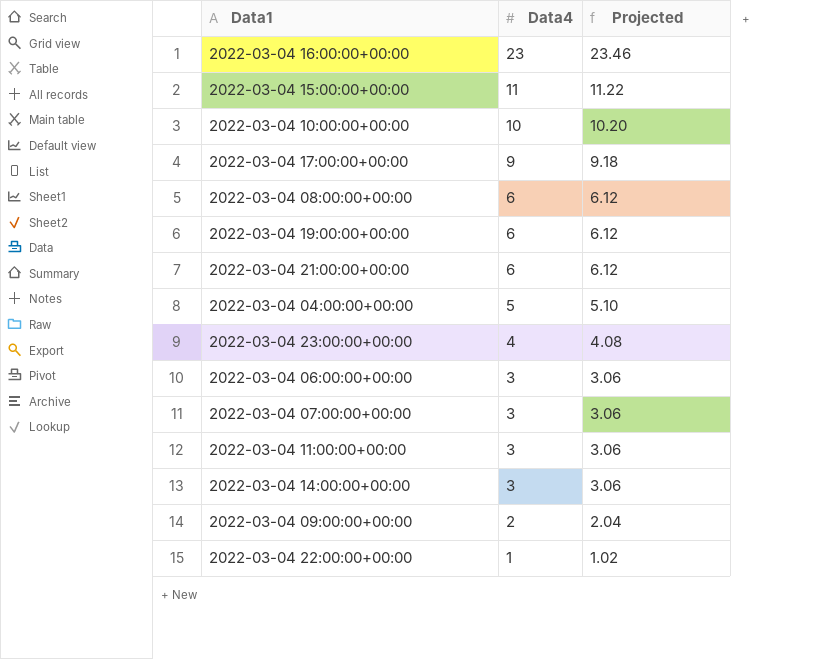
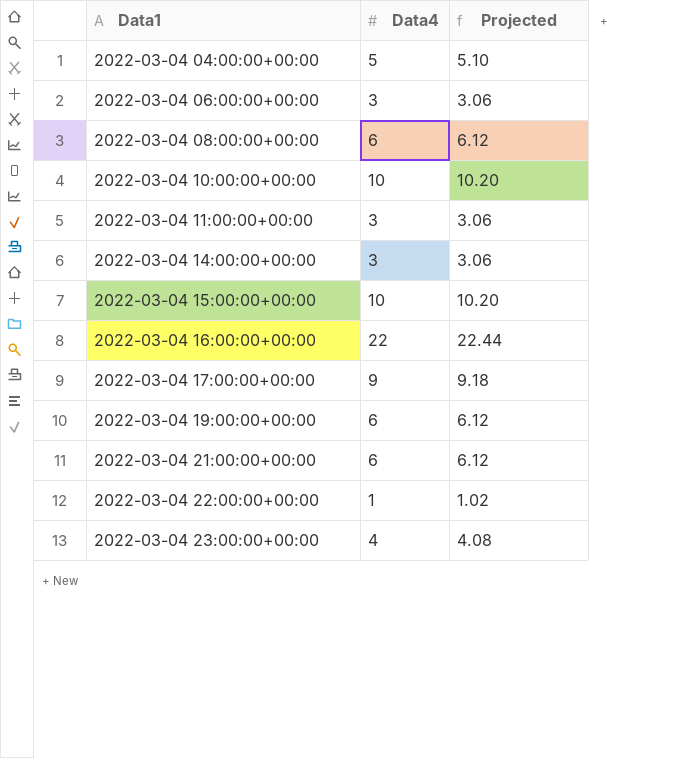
row order: Data4 descending -> Data1 ascending
row 2022-03-04 07:00:00+00:00: 3 | 3.06 -> none
row 2022-03-04 09:00:00+00:00: 2 | 2.04 -> none
2022-03-04 15:00:00+00:00 | Data4: 11 -> 10
2022-03-04 15:00:00+00:00 | Projected: 11.22 -> 10.20
2022-03-04 16:00:00+00:00 | Data4: 23 -> 22
2022-03-04 16:00:00+00:00 | Projected: 23.46 -> 22.44

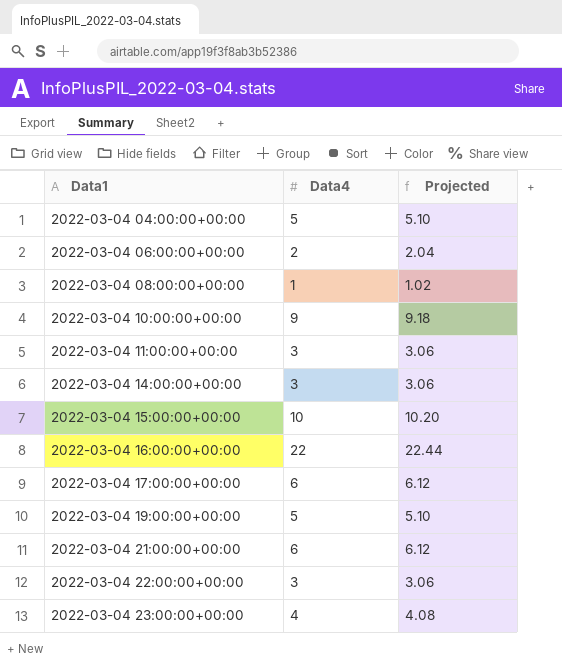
2022-03-04 06:00:00+00:00 | Data4: 3 -> 2
2022-03-04 06:00:00+00:00 | Projected: 3.06 -> 2.04
2022-03-04 08:00:00+00:00 | Data4: 6 -> 1
2022-03-04 08:00:00+00:00 | Projected: 6.12 -> 1.02
2022-03-04 10:00:00+00:00 | Data4: 10 -> 9
2022-03-04 10:00:00+00:00 | Projected: 10.20 -> 9.18
2022-03-04 17:00:00+00:00 | Data4: 9 -> 6
2022-03-04 17:00:00+00:00 | Projected: 9.18 -> 6.12
2022-03-04 19:00:00+00:00 | Data4: 6 -> 5
2022-03-04 19:00:00+00:00 | Projected: 6.12 -> 5.10
2022-03-04 22:00:00+00:00 | Data4: 1 -> 3
2022-03-04 22:00:00+00:00 | Projected: 1.02 -> 3.06

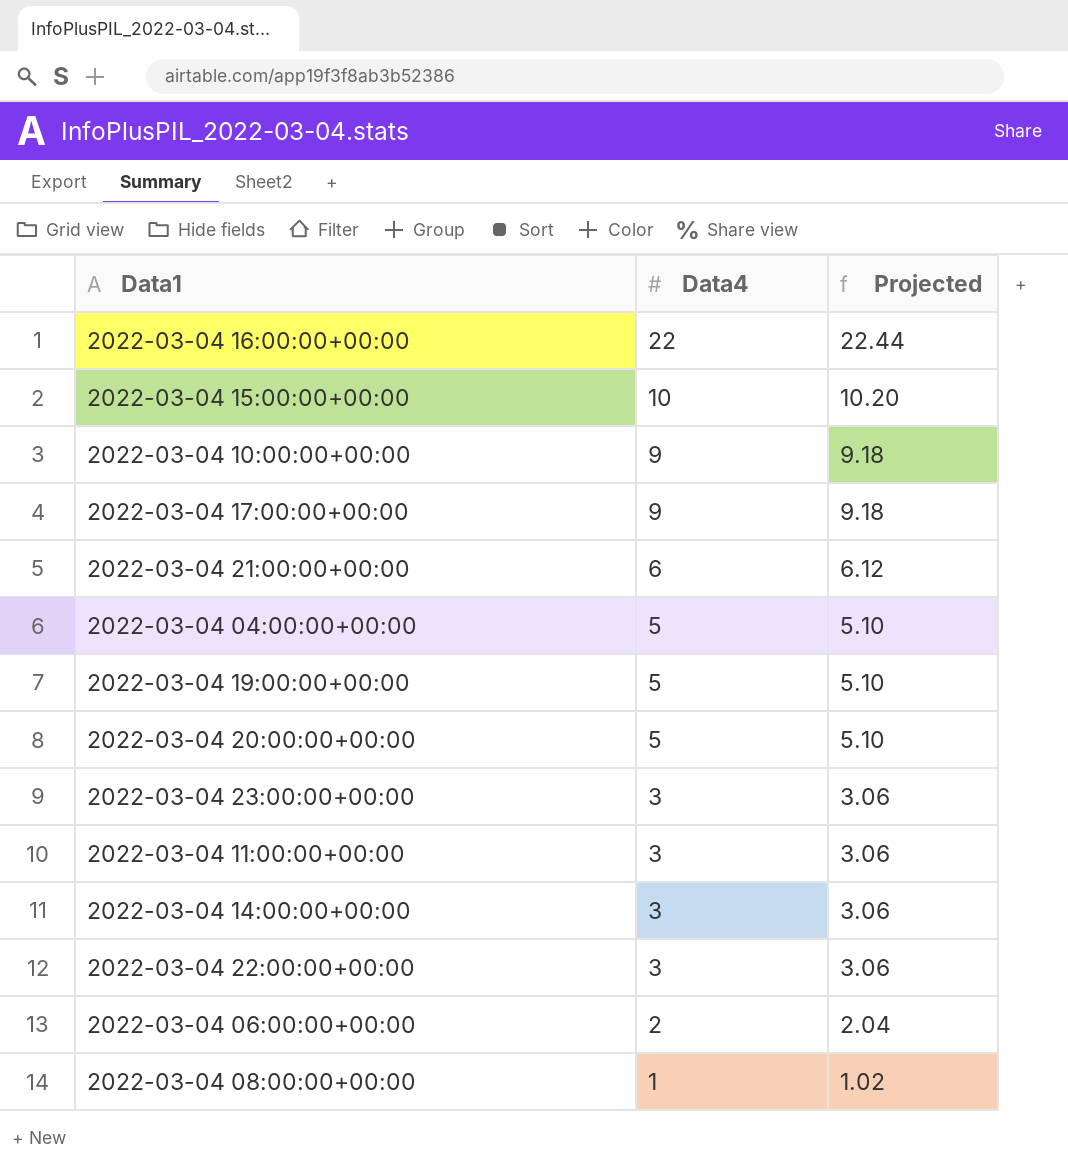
row order: Data1 ascending -> Data4 descending
2022-03-04 17:00:00+00:00 | Data4: 6 -> 9
2022-03-04 17:00:00+00:00 | Projected: 6.12 -> 9.18
row 2022-03-04 20:00:00+00:00: none -> 5 | 5.10
2022-03-04 23:00:00+00:00 | Data4: 4 -> 3
2022-03-04 23:00:00+00:00 | Projected: 4.08 -> 3.06

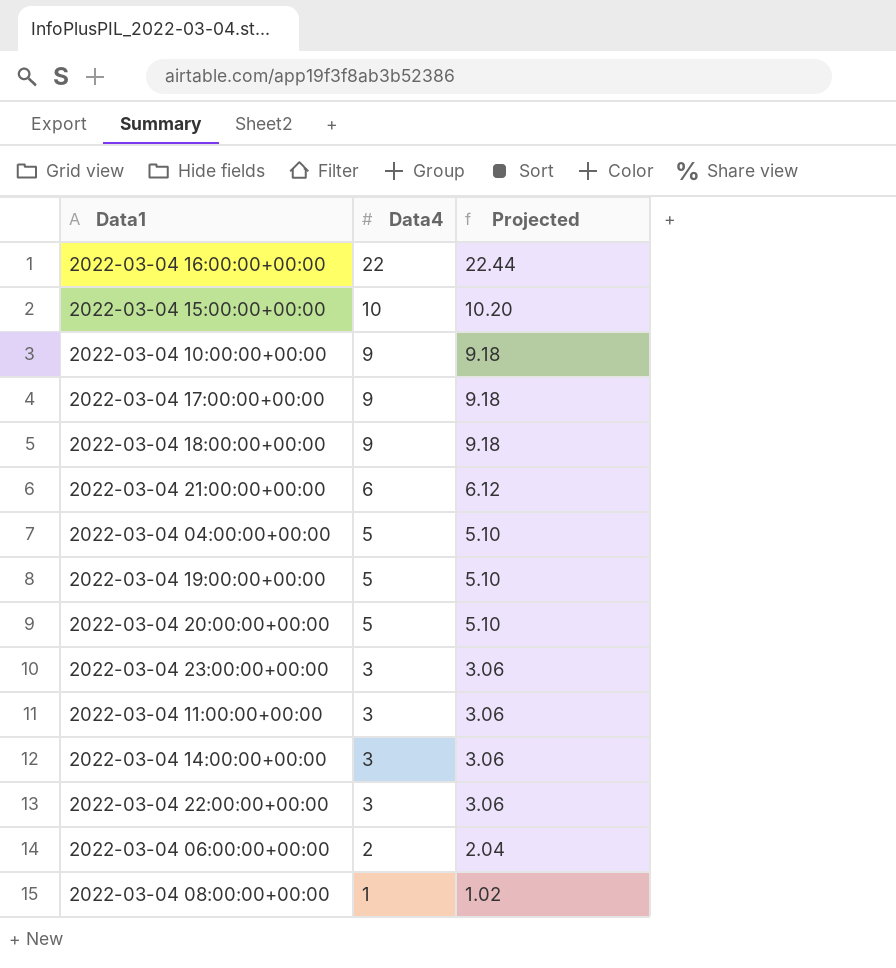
row 2022-03-04 18:00:00+00:00: none -> 9 | 9.18

